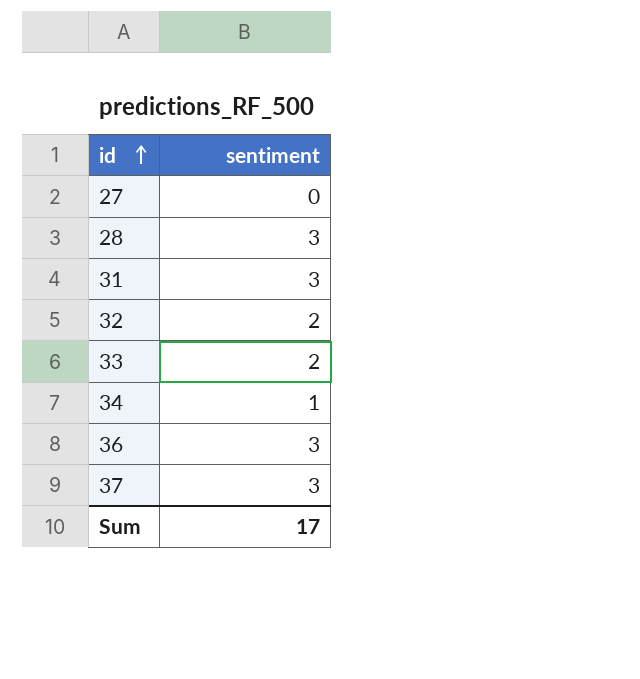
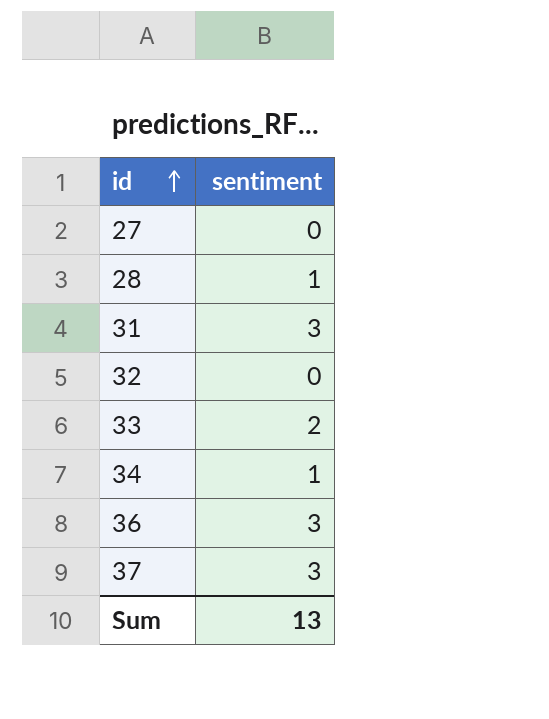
28 | sentiment: 3 -> 1
32 | sentiment: 2 -> 0
Sum | sentiment: 17 -> 13

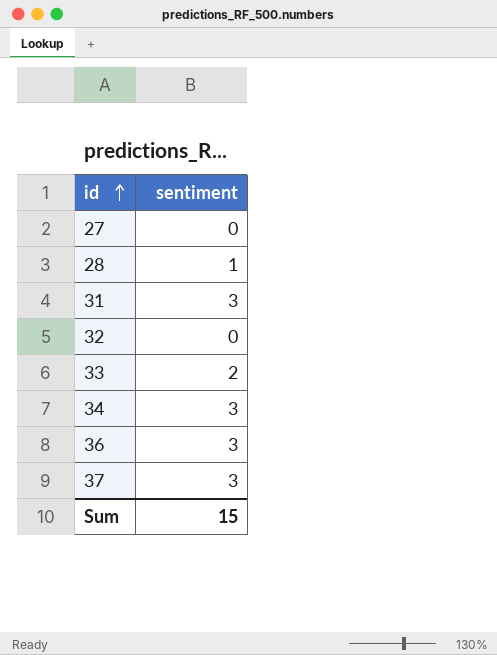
34 | sentiment: 1 -> 3
Sum | sentiment: 13 -> 15

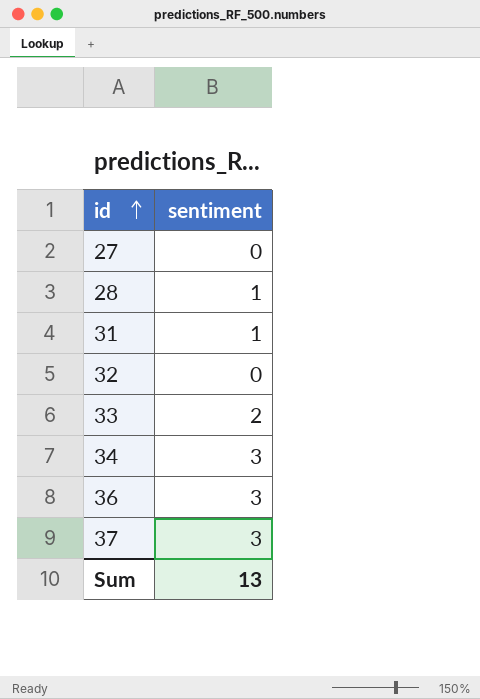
31 | sentiment: 3 -> 1
Sum | sentiment: 15 -> 13

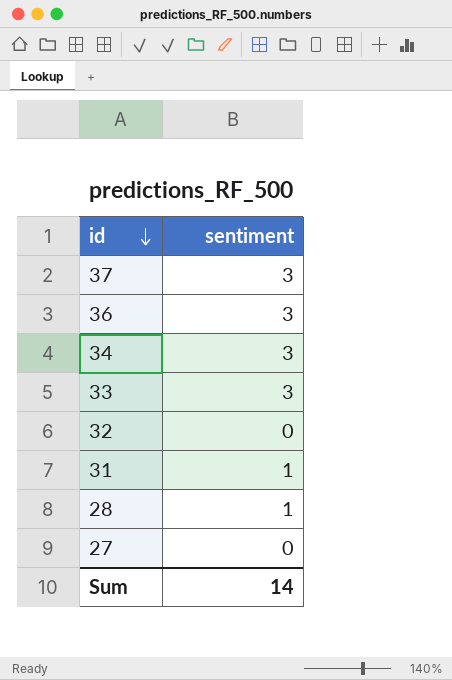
row order: id ascending -> id descending
33 | sentiment: 2 -> 3
Sum | sentiment: 13 -> 14

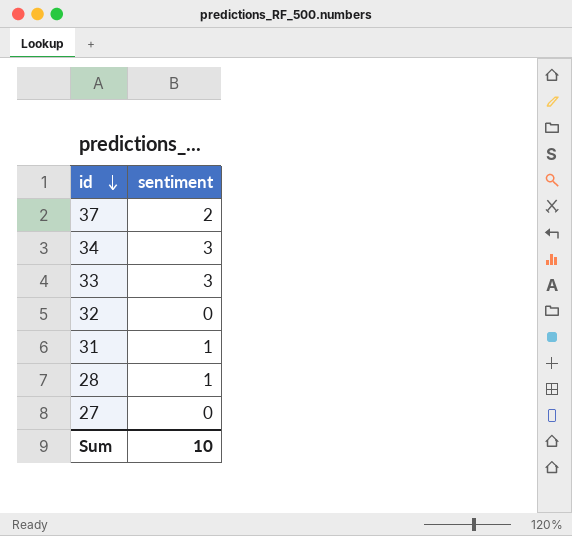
row 36: 3 -> none
37 | sentiment: 3 -> 2
Sum | sentiment: 14 -> 10

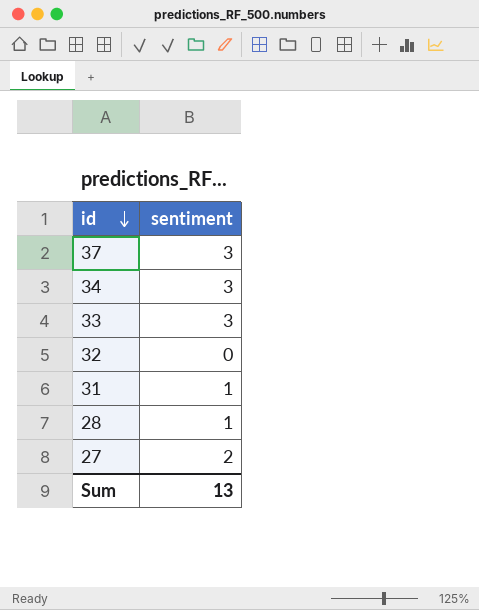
37 | sentiment: 2 -> 3
27 | sentiment: 0 -> 2
Sum | sentiment: 10 -> 13

